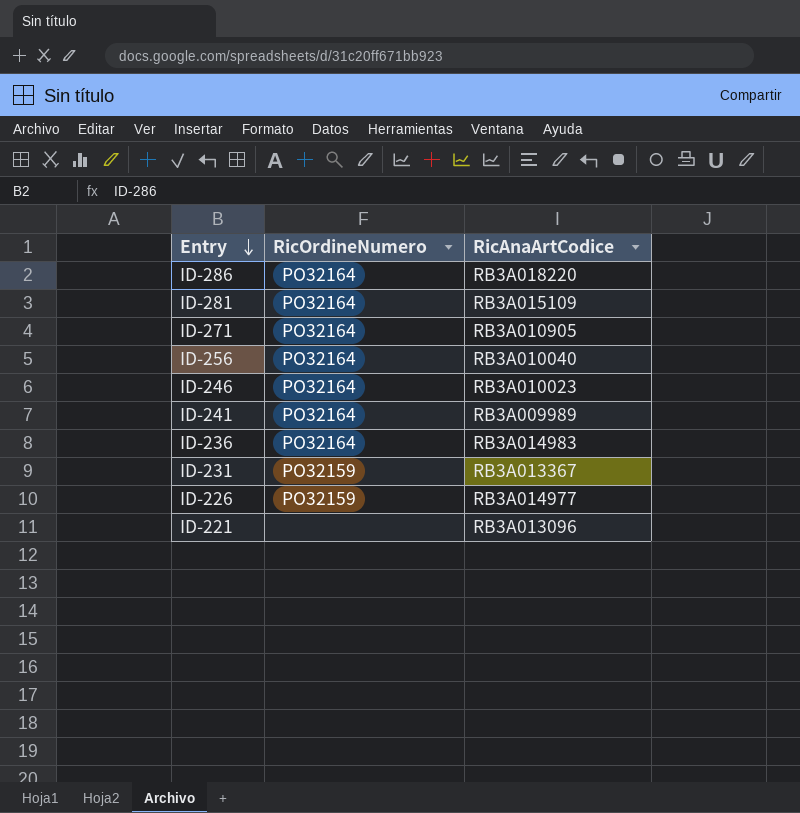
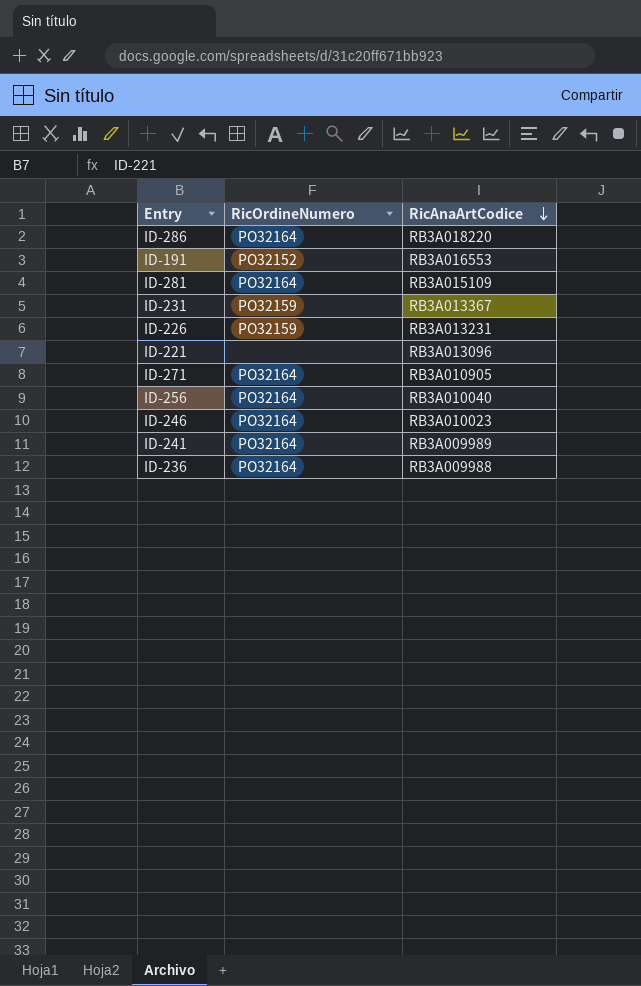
row order: Entry descending -> RicAnaArtCodice descending
row ID-191: none -> PO32152 | RB3A016553
ID-226 | RicAnaArtCodice: RB3A014977 -> RB3A013231
ID-236 | RicAnaArtCodice: RB3A014983 -> RB3A009988

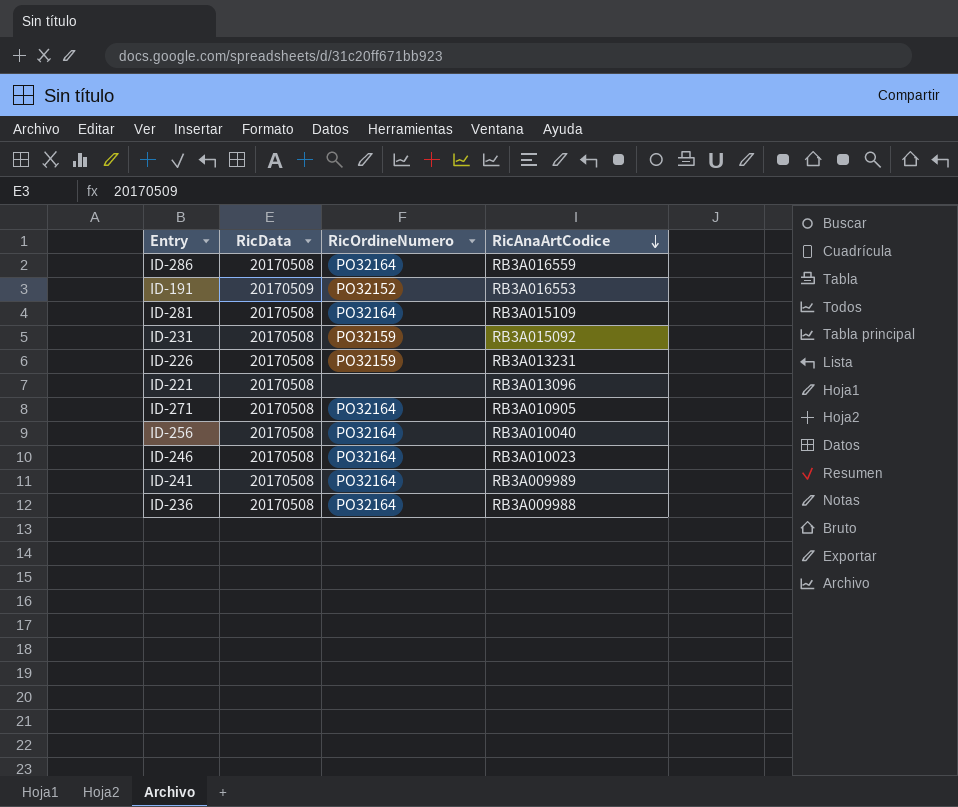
column RicData | position: none -> 2
ID-286 | RicAnaArtCodice: RB3A018220 -> RB3A016559
ID-231 | RicAnaArtCodice: RB3A013367 -> RB3A015092

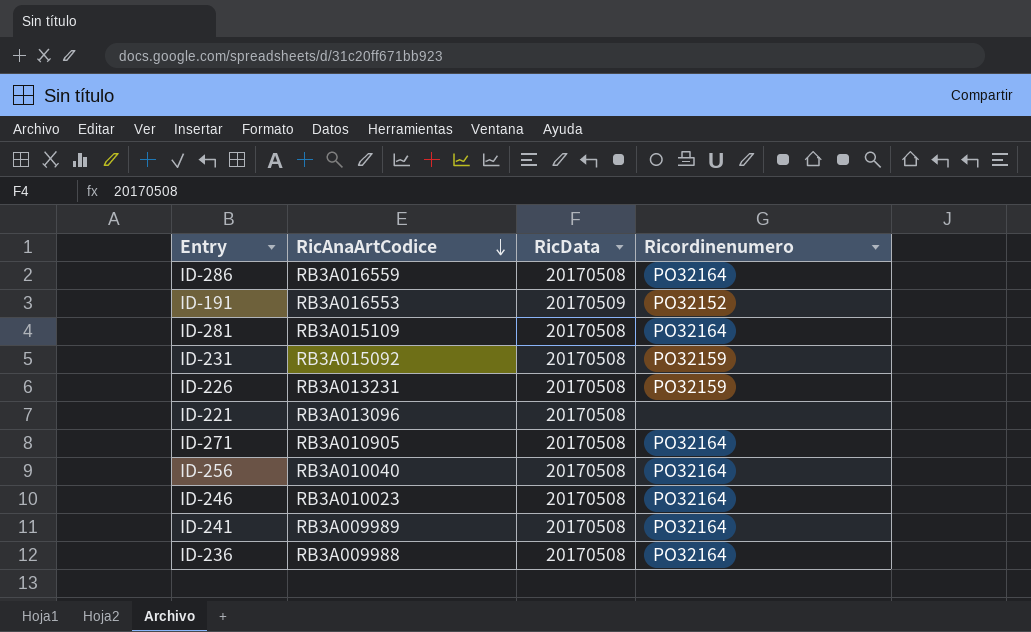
column RicAnaArtCodice | position: 4 -> 2
column name: RicOrdineNumero -> Ricordinenumero

